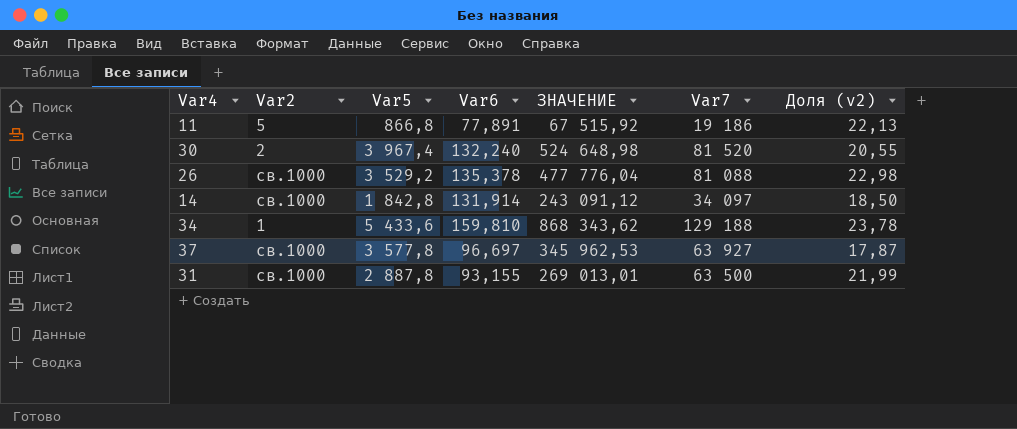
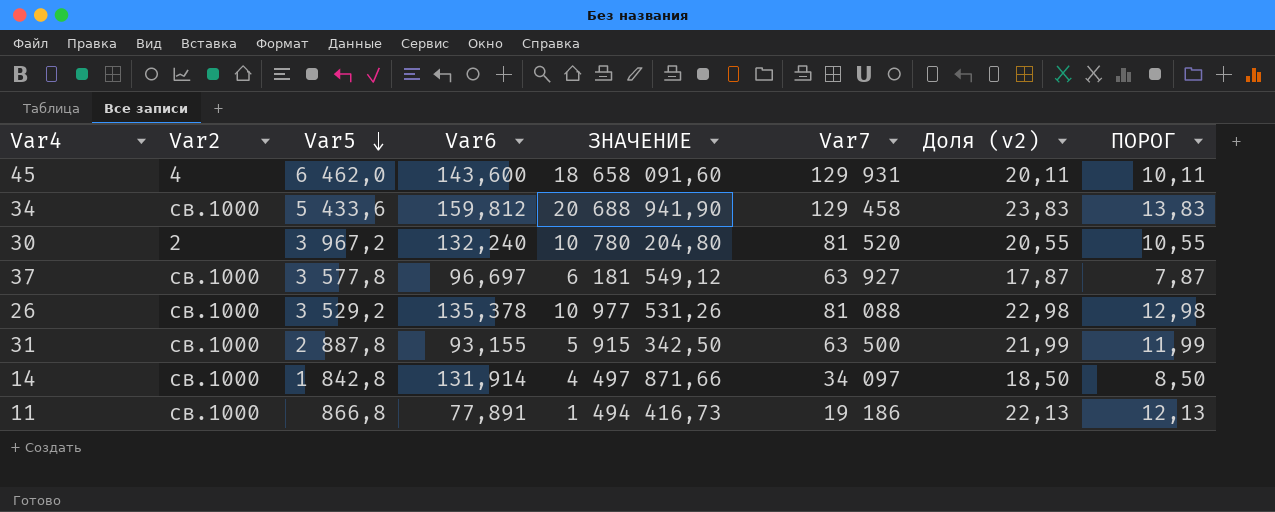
row order: none -> Var5 descending
column ЗНАЧЕНИЕ | formula: [Var5] * [Var6] -> [Var6] * [Var7]
column ПОРОГ | formula: none -> [Доля (v2)] - 10
row 45: none -> 4 | 6 462,0 | 143,600 | 18 658 091,60 | 129 931 | 20,11 | 10,11
34 | Var2: 1 -> св.1000
34 | Var6: 159,810 -> 159,812
34 | Var7: 129 188 -> 129 458
34 | Доля (v2): 23,78 -> 23,83
30 | Var5: 3 967,4 -> 3 967,2
11 | Var2: 5 -> св.1000

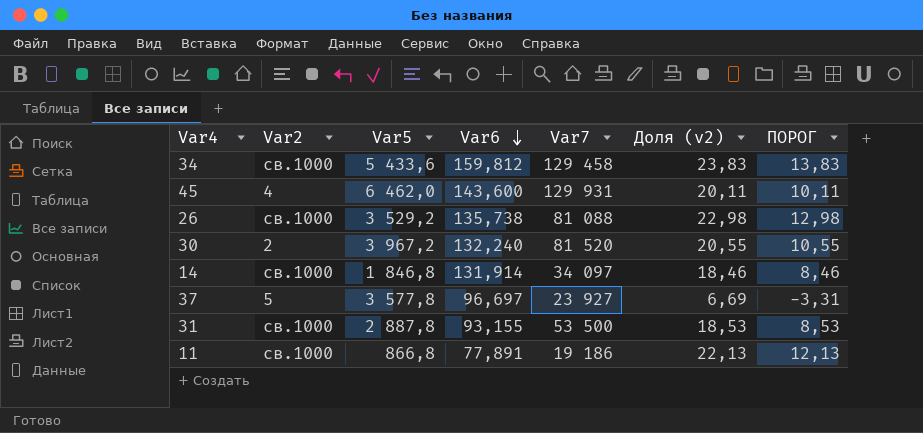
row order: Var5 descending -> Var6 descending
column ЗНАЧЕНИЕ | formula: [Var6] * [Var7] -> none
26 | Var6: 135,378 -> 135,738
14 | Var5: 1 842,8 -> 1 846,8
14 | Доля (v2): 18,50 -> 18,46
14 | ПОРОГ: 8,50 -> 8,46
37 | Var2: св.1000 -> 5
37 | Var7: 63 927 -> 23 927
37 | Доля (v2): 17,87 -> 6,69
37 | ПОРОГ: 7,87 -> -3,31
31 | Var7: 63 500 -> 53 500
31 | Доля (v2): 21,99 -> 18,53
31 | ПОРОГ: 11,99 -> 8,53

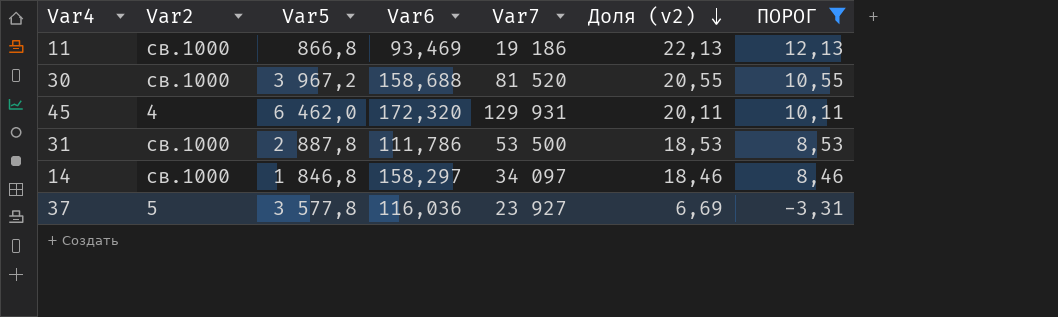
filter: none -> ПОРОГ <= 12,13
row order: Var6 descending -> Доля (v2) descending
11 | Var6: 77,891 -> 93,469
30 | Var2: 2 -> св.1000
30 | Var6: 132,240 -> 158,688
45 | Var6: 143,600 -> 172,320
31 | Var6: 93,155 -> 111,786
14 | Var6: 131,914 -> 158,297
37 | Var6: 96,697 -> 116,036

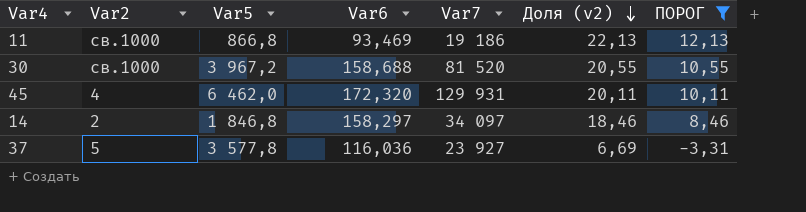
row 31: св.1000 | 2 887,8 | 111,786 | 53 500 | 18,53 | 8,53 -> none
14 | Var2: св.1000 -> 2

